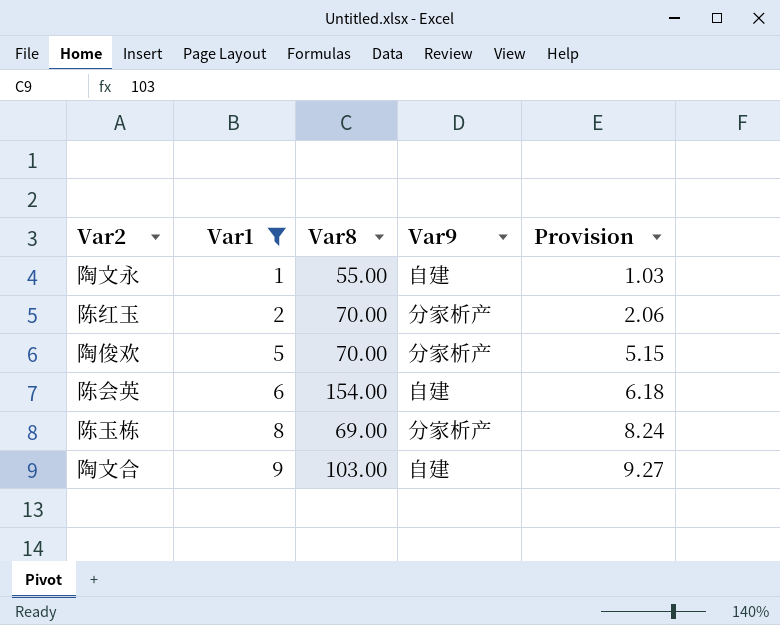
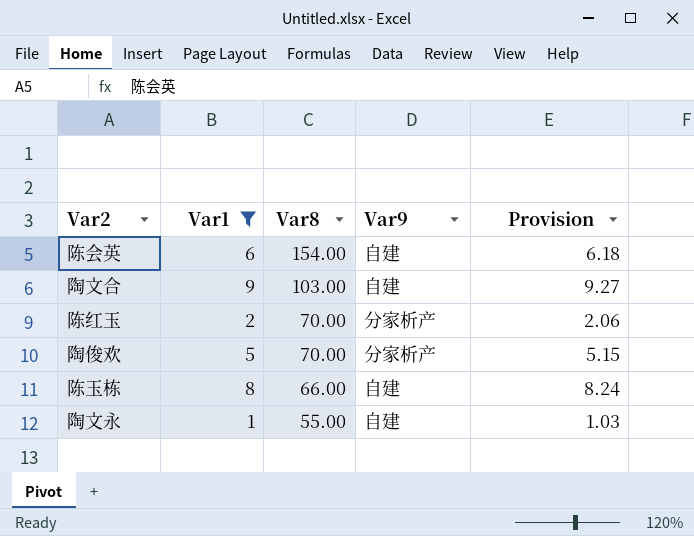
row order: Var1 ascending -> Var8 descending
陈玉栋 | Var8: 69.00 -> 66.00
陈玉栋 | Var9: 分家析产 -> 自建

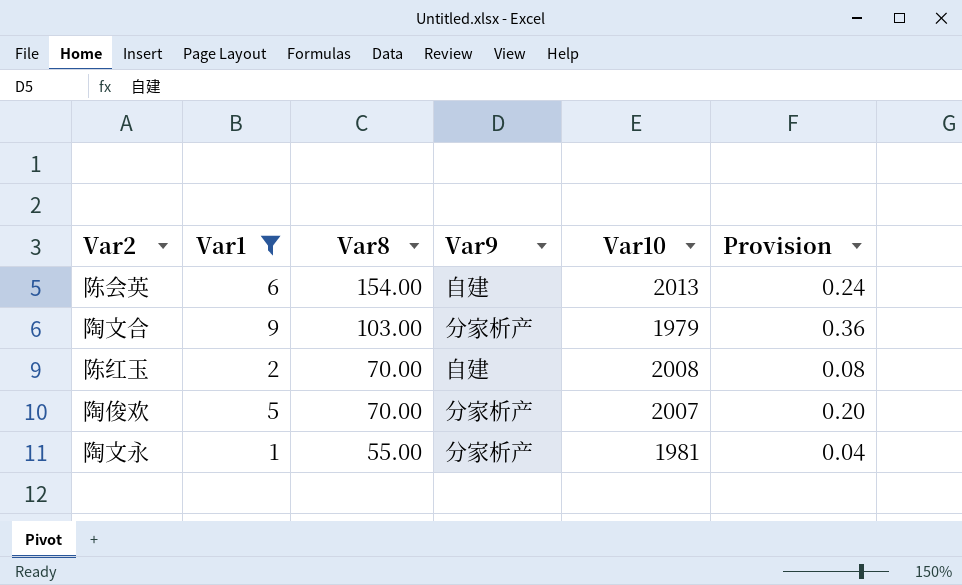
column Var10 | position: none -> 5
column Provision | formula: [Var1] * 1.03 -> [Var1] * 0.04
row 陈玉栋: 8 | 66.00 | 自建 | 8.24 -> none
陶文合 | Var9: 自建 -> 分家析产
陈红玉 | Var9: 分家析产 -> 自建
陶文永 | Var9: 自建 -> 分家析产

